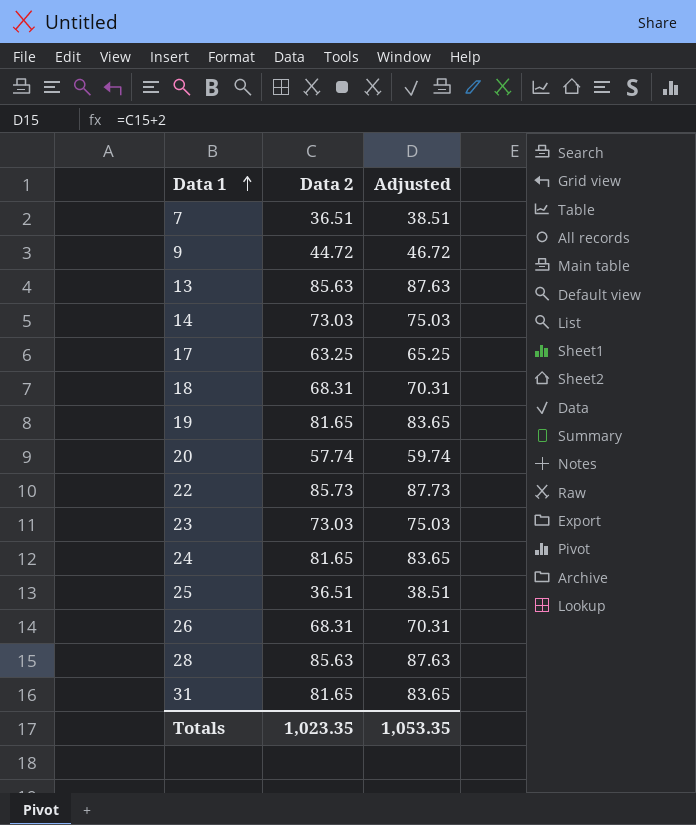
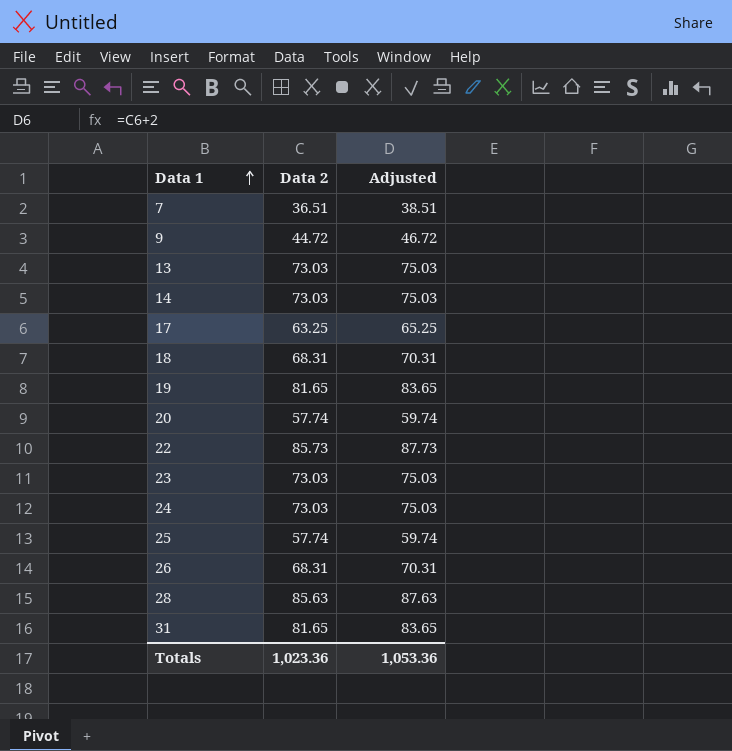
13 | Data 2: 85.63 -> 73.03
13 | Adjusted: 87.63 -> 75.03
24 | Data 2: 81.65 -> 73.03
24 | Adjusted: 83.65 -> 75.03
25 | Data 2: 36.51 -> 57.74
25 | Adjusted: 38.51 -> 59.74
Totals | Data 2: 1,023.35 -> 1,023.36
Totals | Adjusted: 1,053.35 -> 1,053.36

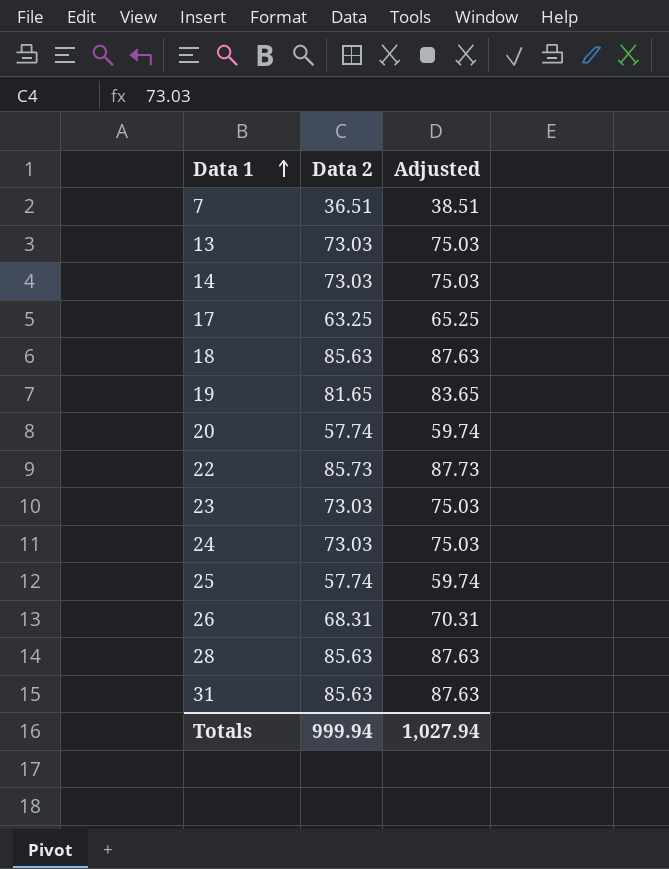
row 9: 44.72 | 46.72 -> none
18 | Data 2: 68.31 -> 85.63
18 | Adjusted: 70.31 -> 87.63
31 | Data 2: 81.65 -> 85.63
31 | Adjusted: 83.65 -> 87.63
Totals | Data 2: 1,023.36 -> 999.94
Totals | Adjusted: 1,053.36 -> 1,027.94

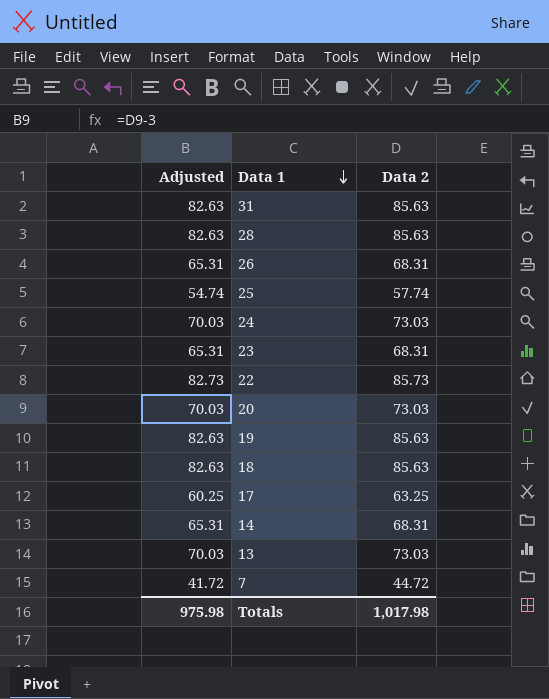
row order: Data 1 ascending -> Data 1 descending
column Adjusted | formula: [Data 2] + 2 -> [Data 2] - 3
column Adjusted | position: 3 -> 1
23 | Data 2: 73.03 -> 68.31
20 | Data 2: 57.74 -> 73.03
19 | Data 2: 81.65 -> 85.63
14 | Data 2: 73.03 -> 68.31
7 | Data 2: 36.51 -> 44.72
Totals | Adjusted: 1,027.94 -> 975.98
Totals | Data 2: 999.94 -> 1,017.98

